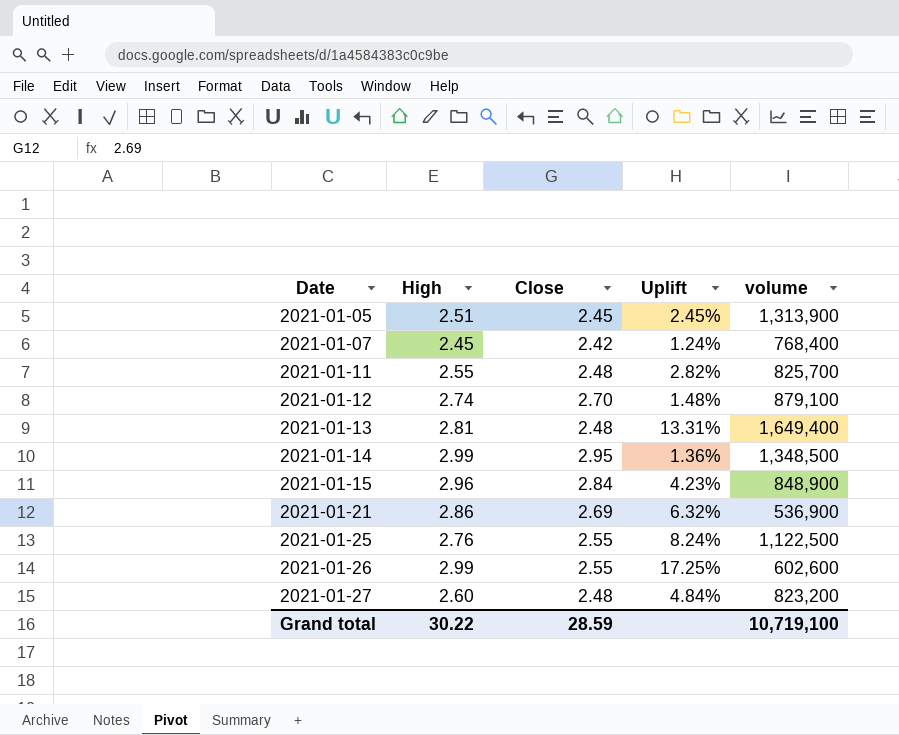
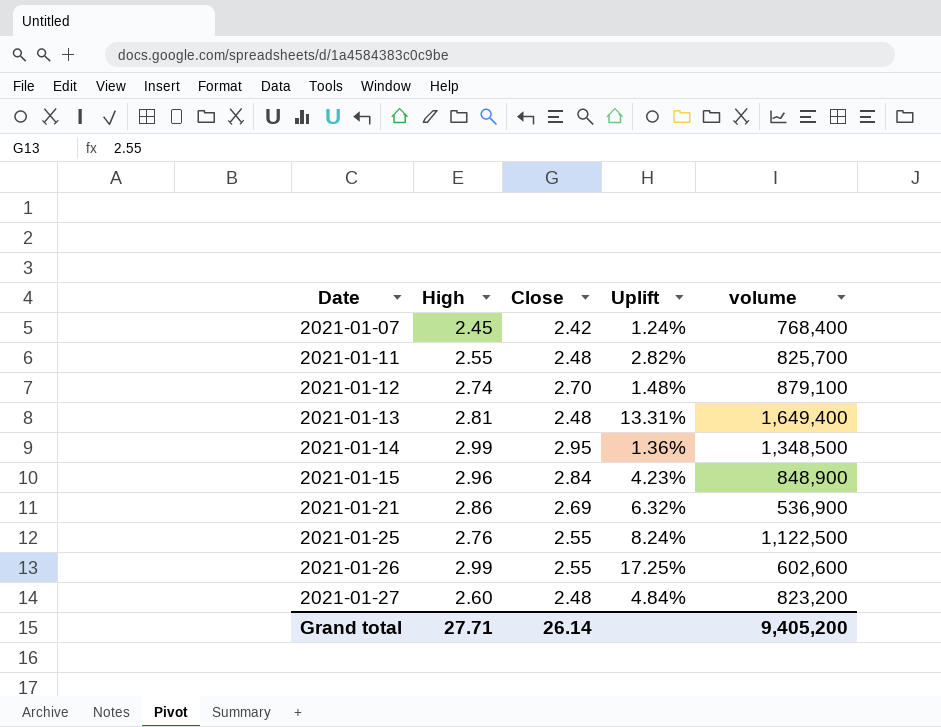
row 2021-01-05: 2.51 | 2.45 | 2.45% | 1,313,900 -> none
Grand total | High: 30.22 -> 27.71
Grand total | Close: 28.59 -> 26.14
Grand total | volume: 10,719,100 -> 9,405,200

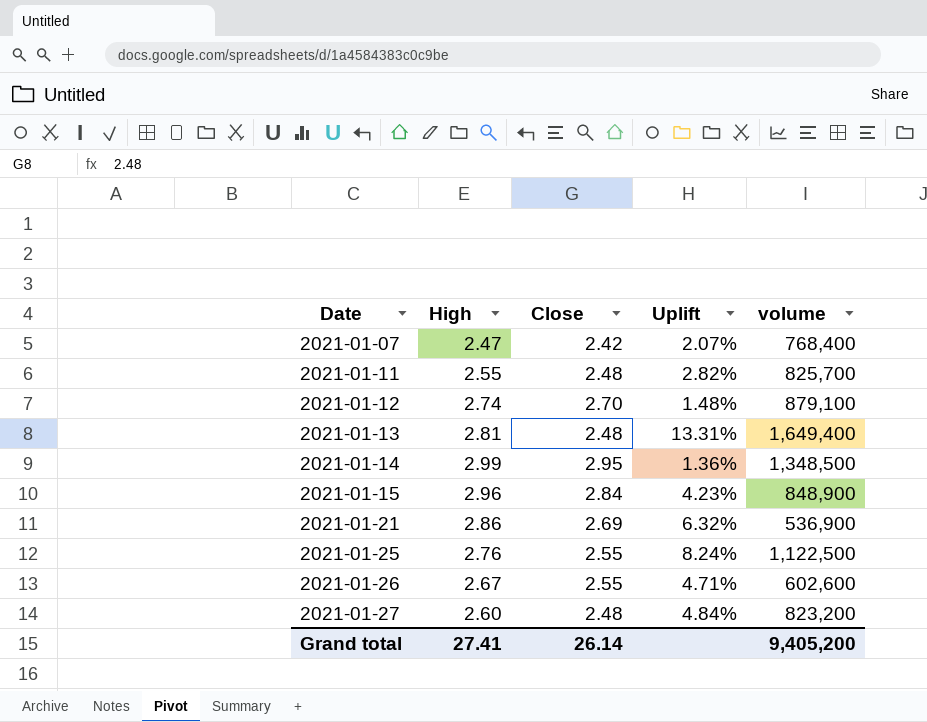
2021-01-07 | High: 2.45 -> 2.47
2021-01-07 | Uplift: 1.24% -> 2.07%
2021-01-26 | High: 2.99 -> 2.67
2021-01-26 | Uplift: 17.25% -> 4.71%
Grand total | High: 27.71 -> 27.41

